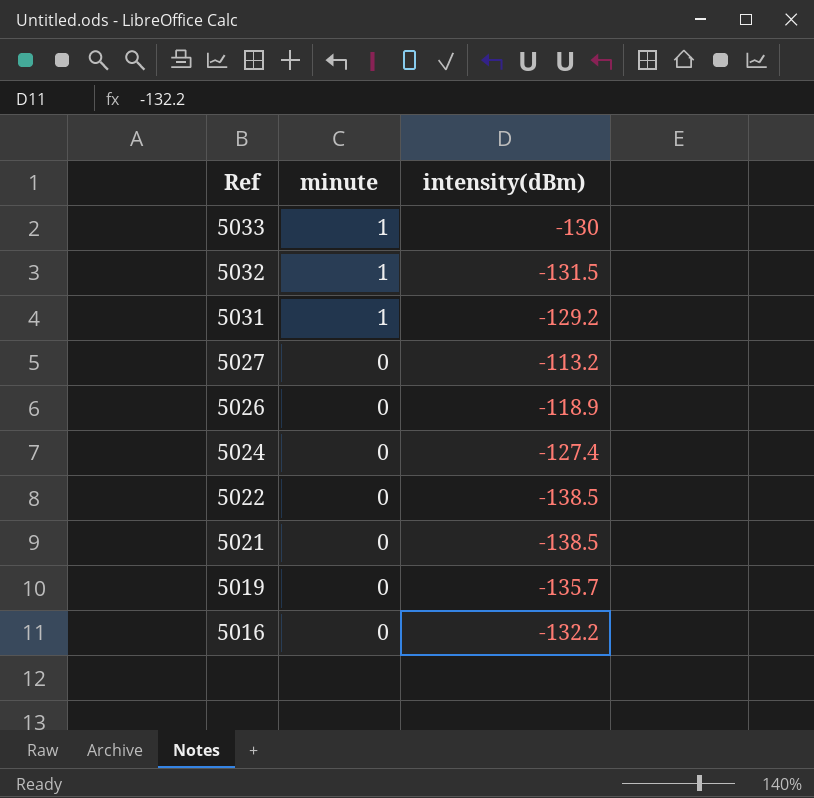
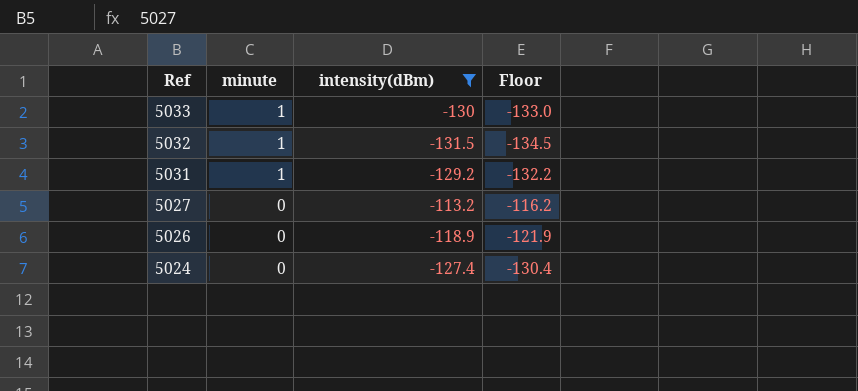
filter: none -> intensity(dBm) >= -131.5
column Floor | formula: none -> [intensity(dBm)] - 3

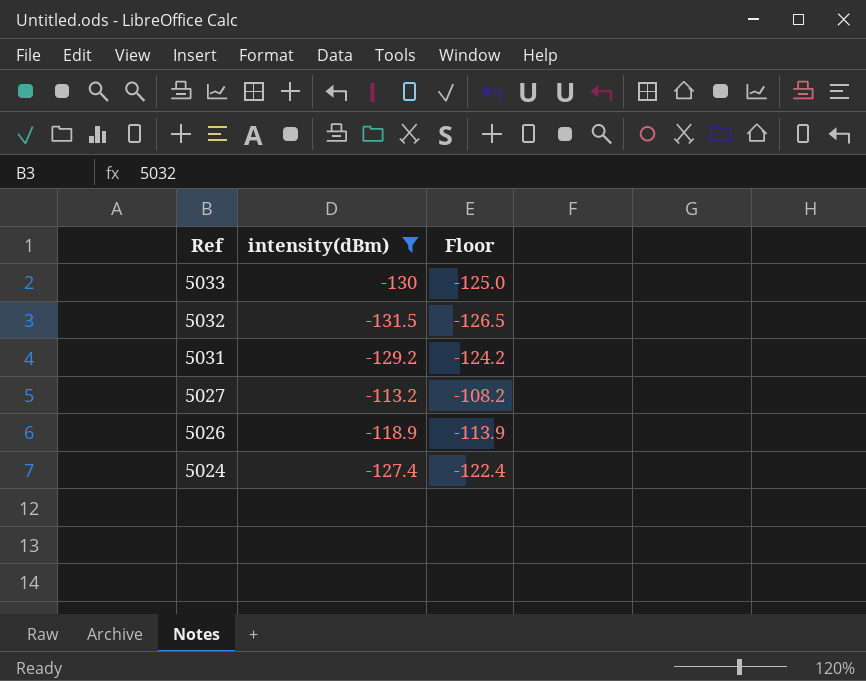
column minute | position: 2 -> none
column Floor | formula: [intensity(dBm)] - 3 -> [intensity(dBm)] + 5

